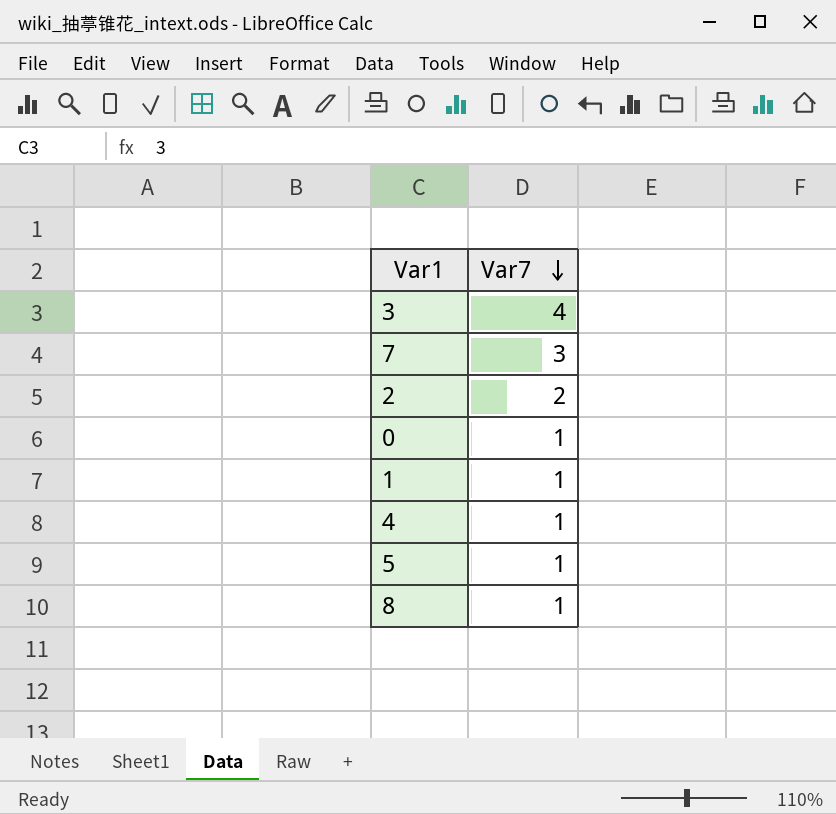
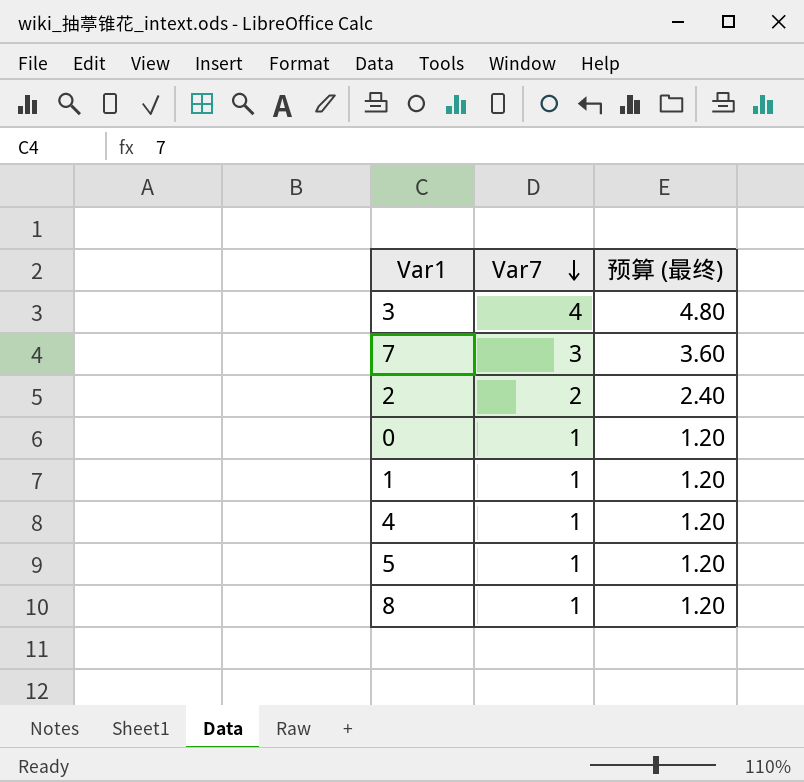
column 预算 (最终) | formula: none -> [Var7] * 1.2

